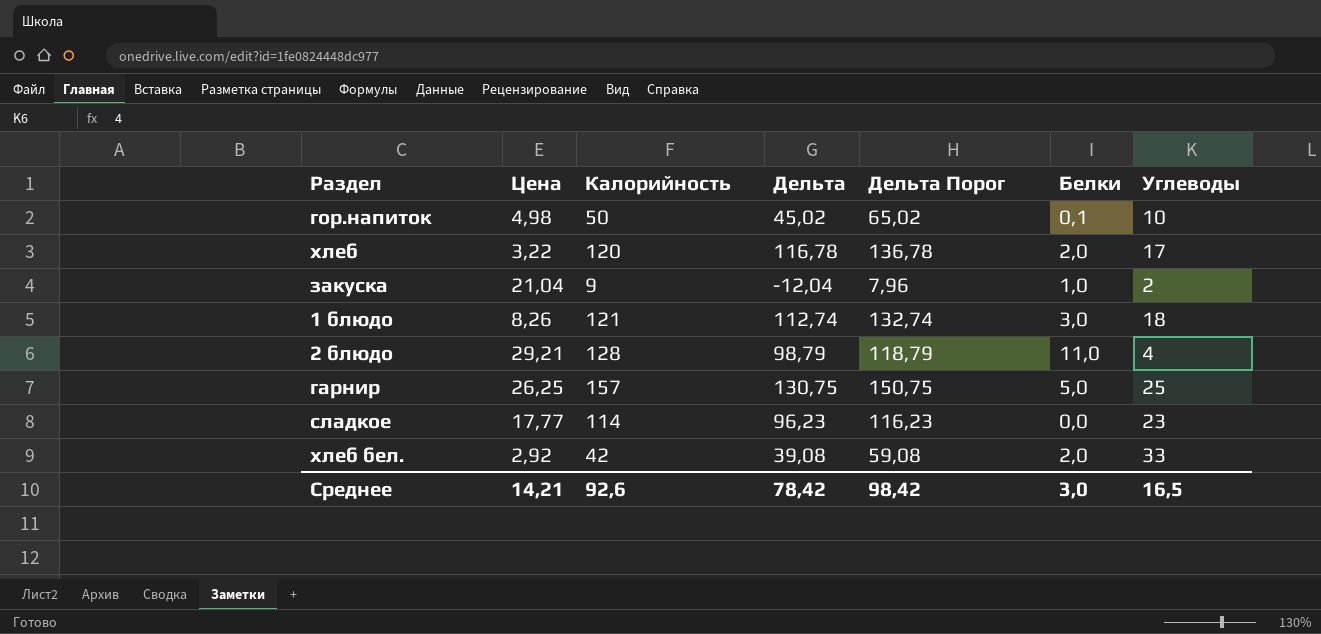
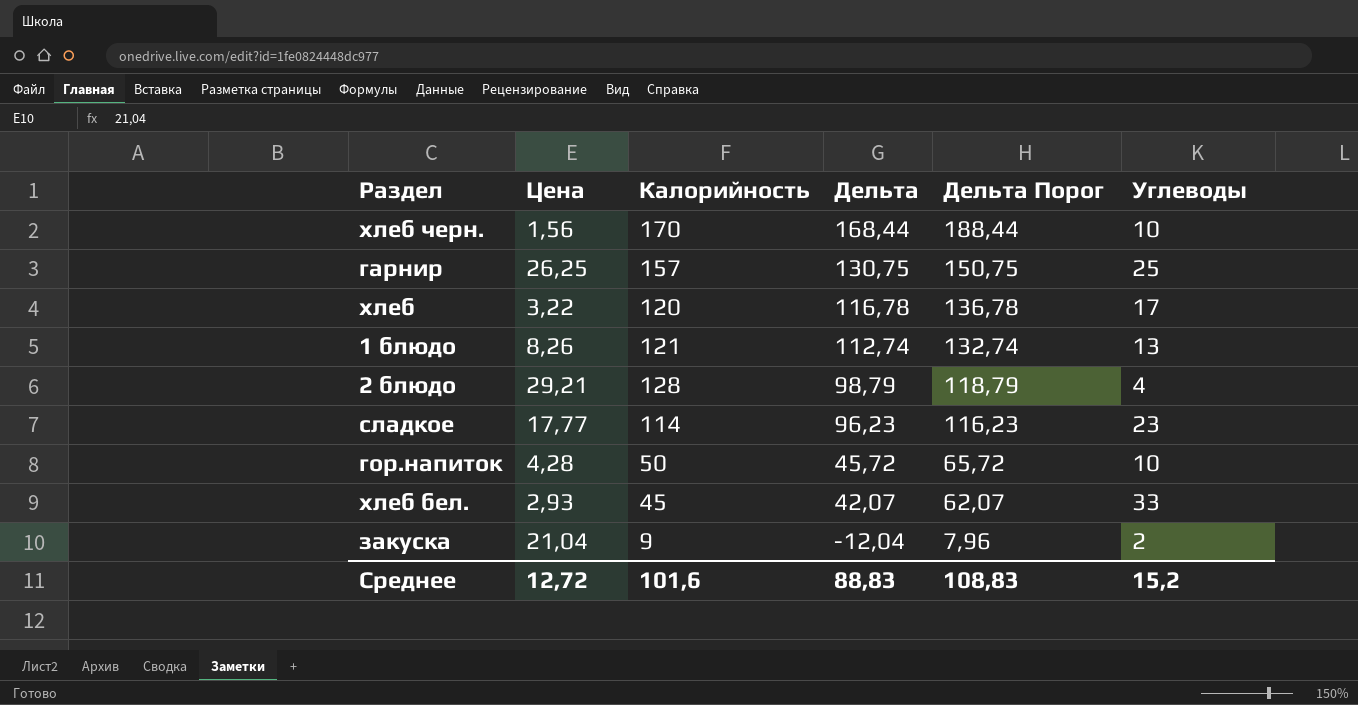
row order: none -> Дельта descending
column Белки | position: 6 -> none
row хлеб черн.: none -> 1,56 | 170 | 168,44 | 188,44 | 10
1 блюдо | Углеводы: 18 -> 13
гор.напиток | Цена: 4,98 -> 4,28
гор.напиток | Дельта: 45,02 -> 45,72
гор.напиток | Дельта Порог: 65,02 -> 65,72
хлеб бел. | Цена: 2,92 -> 2,93
хлеб бел. | Калорийность: 42 -> 45
хлеб бел. | Дельта: 39,08 -> 42,07
хлеб бел. | Дельта Порог: 59,08 -> 62,07
Среднее | Цена: 14,21 -> 12,72
Среднее | Калорийность: 92,6 -> 101,6
Среднее | Дельта: 78,42 -> 88,83
Среднее | Дельта Порог: 98,42 -> 108,83
Среднее | Углеводы: 16,5 -> 15,2

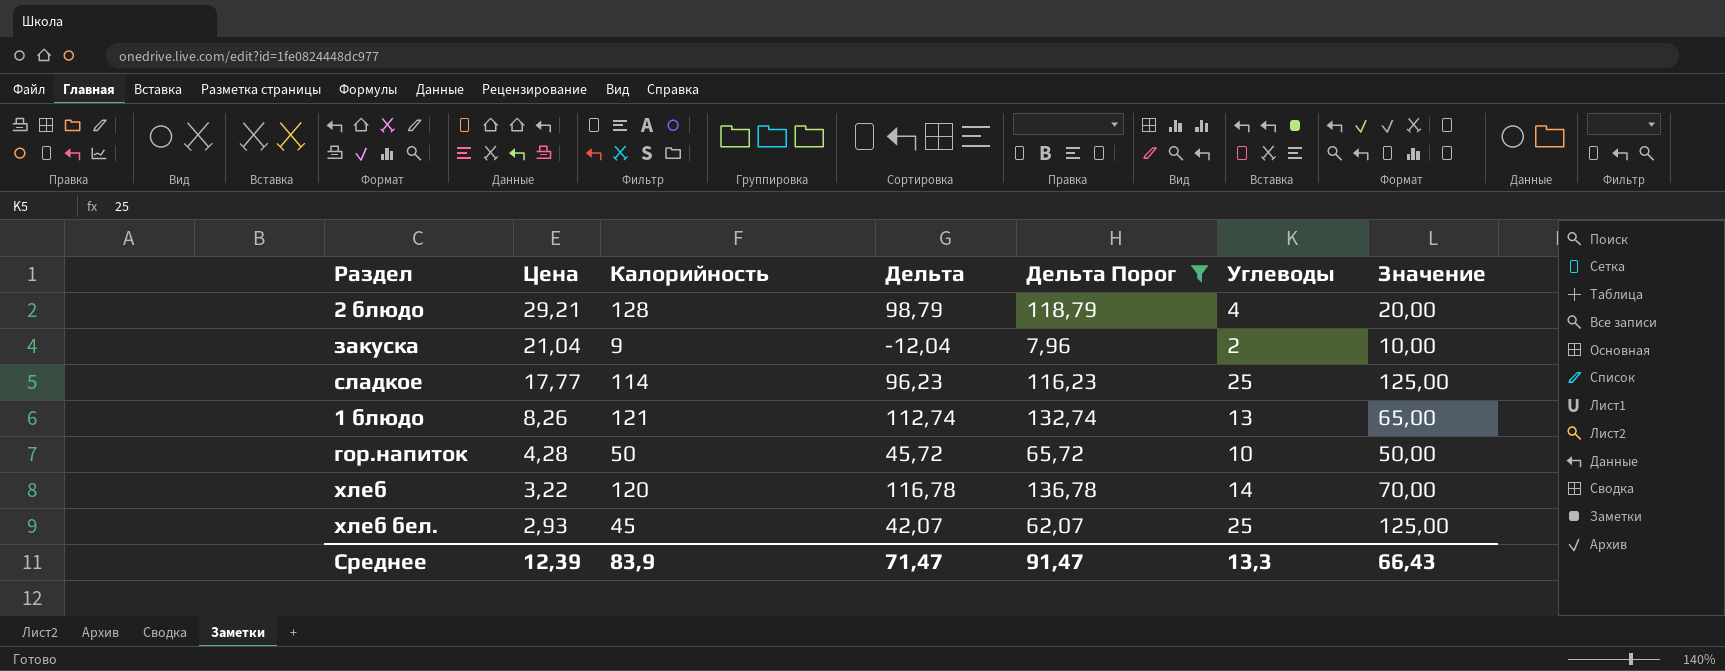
filter: none -> Дельта Порог <= 136,78
row order: Дельта descending -> Цена descending
column Значение | formula: none -> [Углеводы] * 5
сладкое | Углеводы: 23 -> 25
хлеб | Углеводы: 17 -> 14
хлеб бел. | Углеводы: 33 -> 25
Среднее | Цена: 12,72 -> 12,39
Среднее | Калорийность: 101,6 -> 83,9
Среднее | Дельта: 88,83 -> 71,47
Среднее | Дельта Порог: 108,83 -> 91,47
Среднее | Углеводы: 15,2 -> 13,3

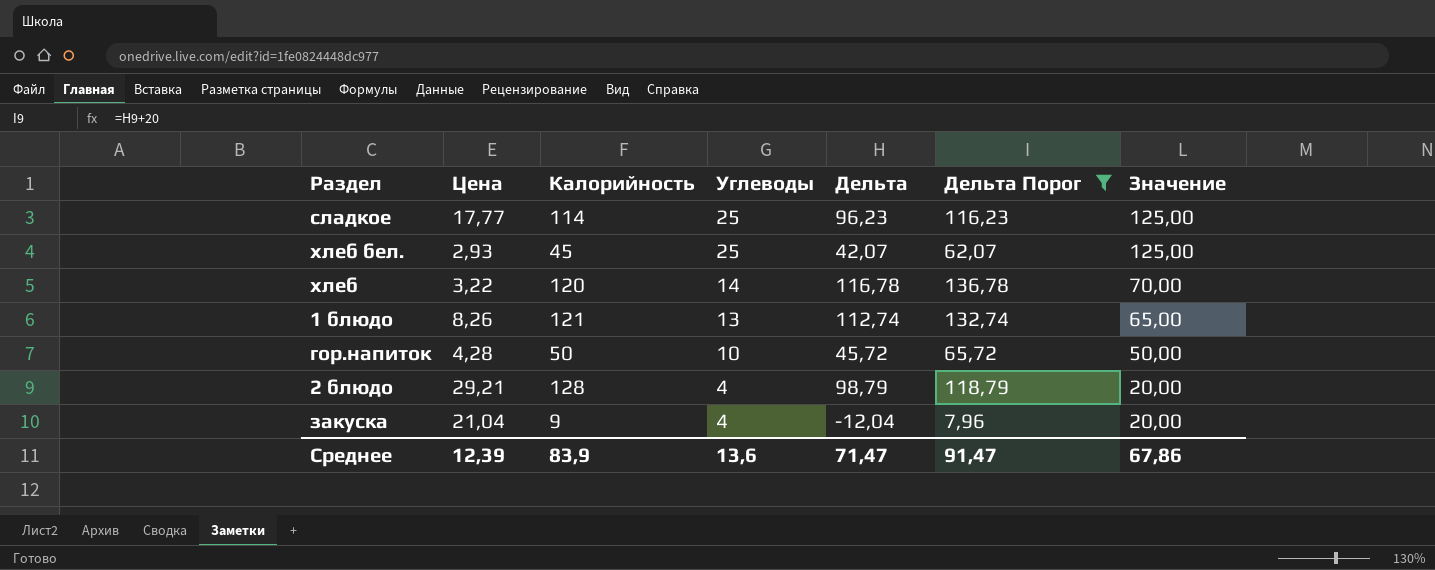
row order: Цена descending -> Углеводы descending
column Углеводы | position: 6 -> 4
закуска | Углеводы: 2 -> 4
закуска | Значение: 10,00 -> 20,00
Среднее | Углеводы: 13,3 -> 13,6
Среднее | Значение: 66,43 -> 67,86

